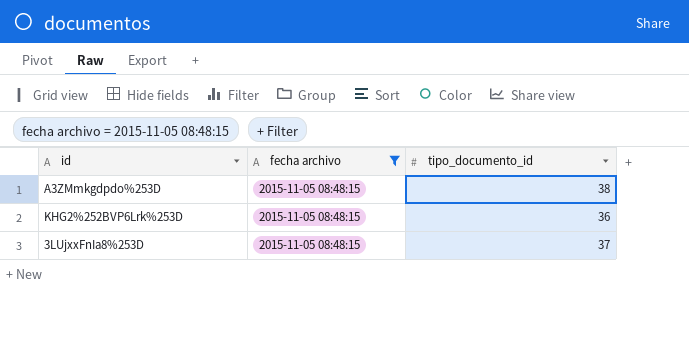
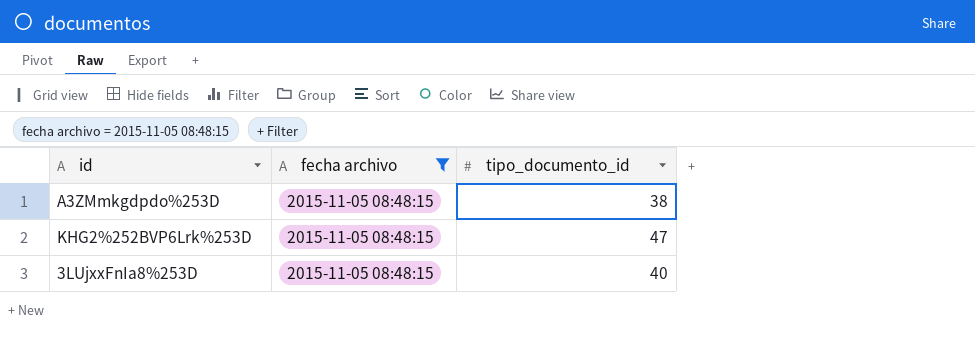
KHG2%252BVP6Lrk%253D | tipo_documento_id: 36 -> 47
3LUjxxFnIa8%253D | tipo_documento_id: 37 -> 40

